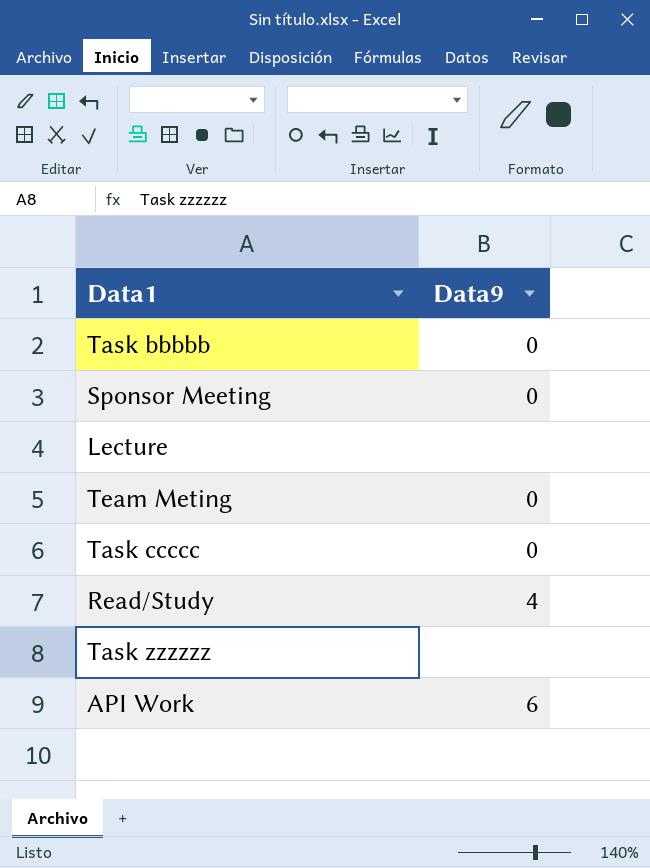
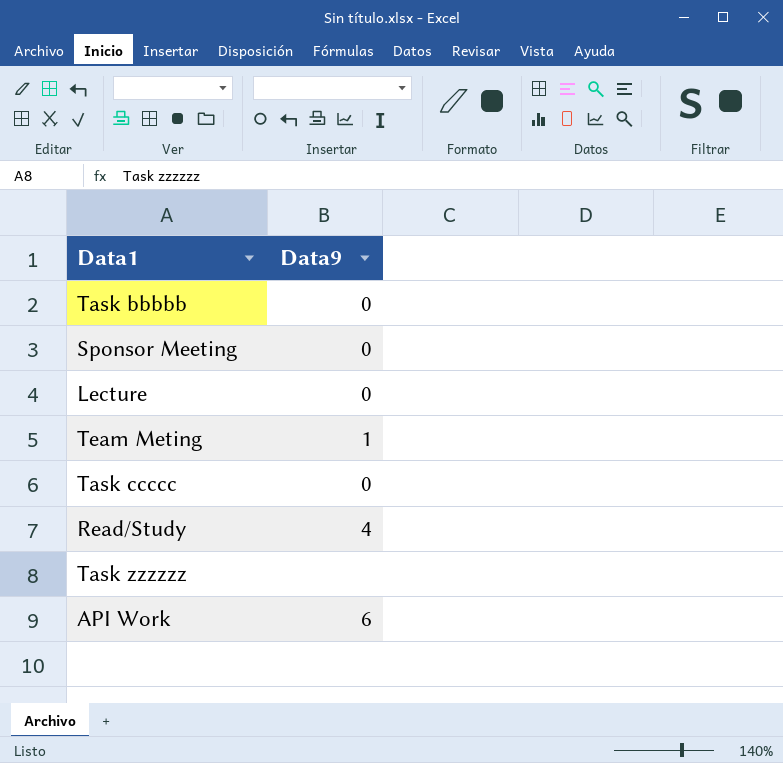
Lecture | Data9: none -> 0
Team Meting | Data9: 0 -> 1

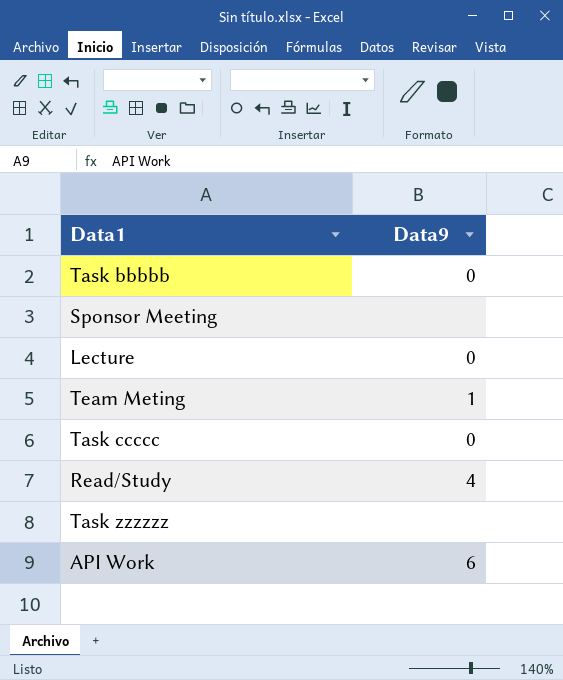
Sponsor Meeting | Data9: 0 -> none

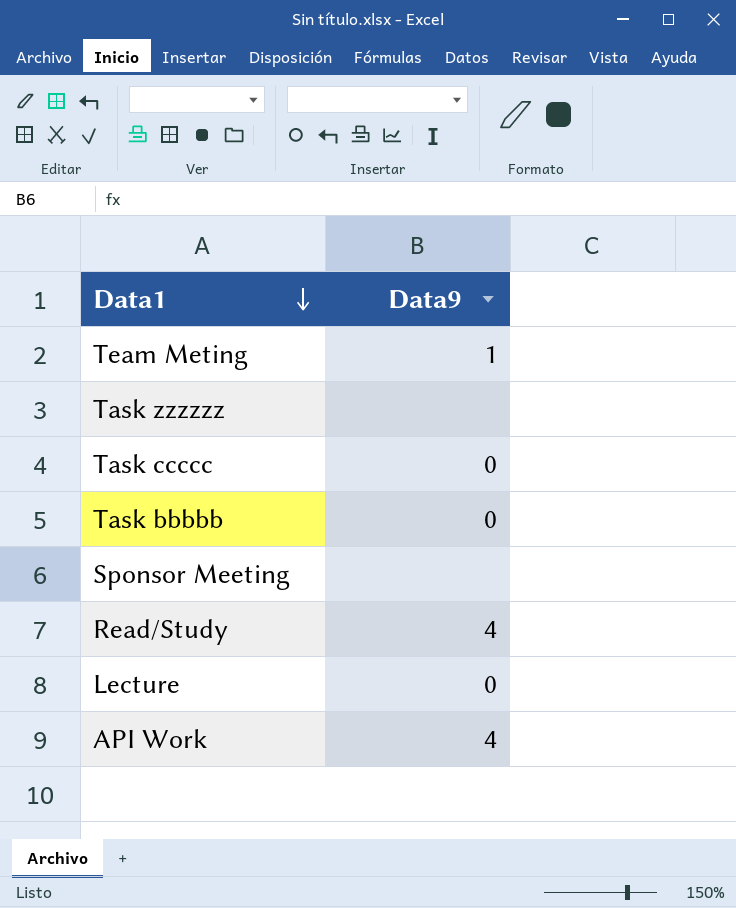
row order: none -> Data1 descending
API Work | Data9: 6 -> 4

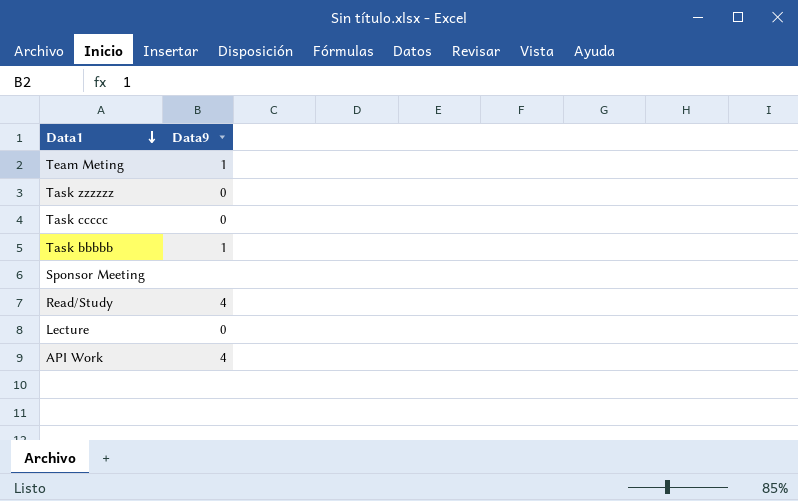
Task zzzzzz | Data9: none -> 0
Task bbbbb | Data9: 0 -> 1

